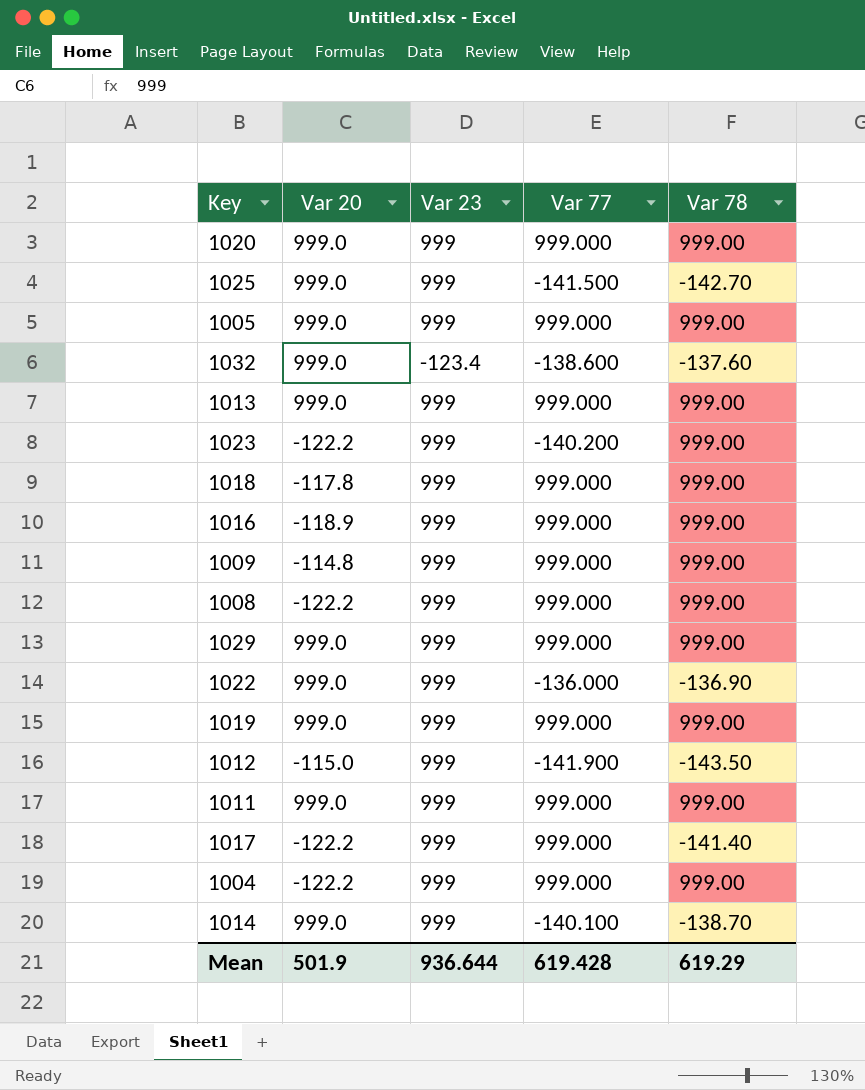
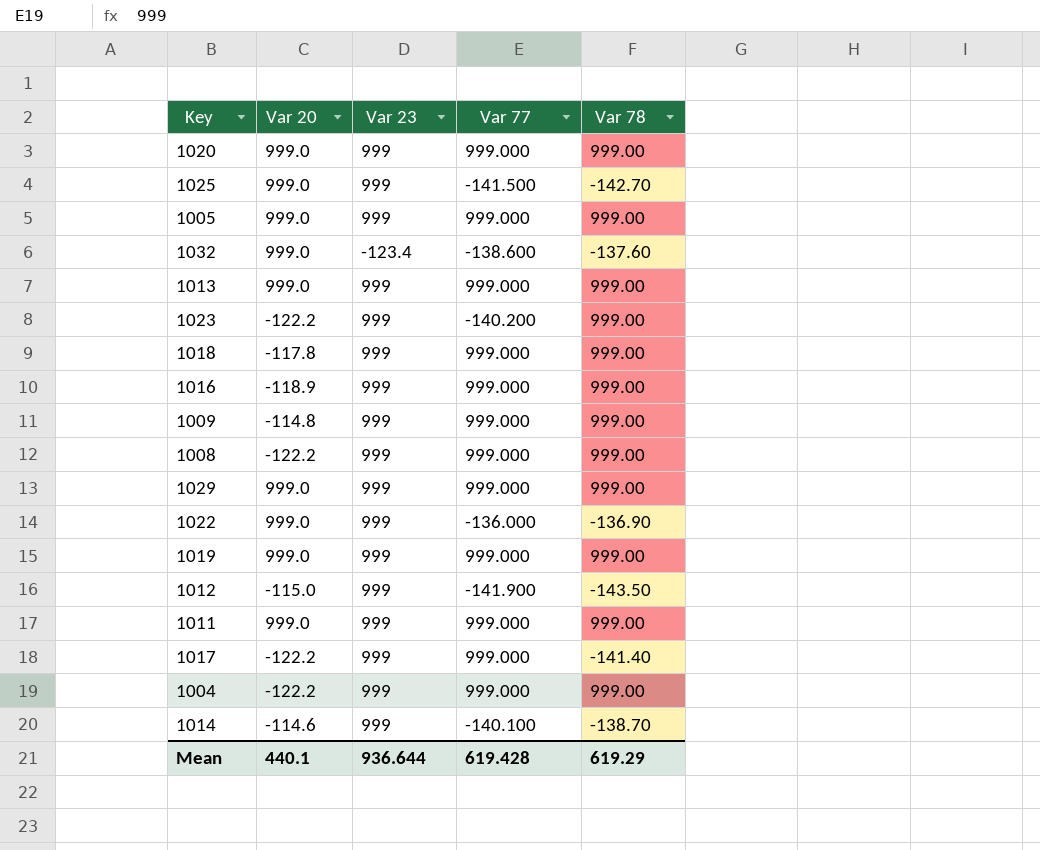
1014 | Var 20: 999.0 -> -114.6
Mean | Var 20: 501.9 -> 440.1

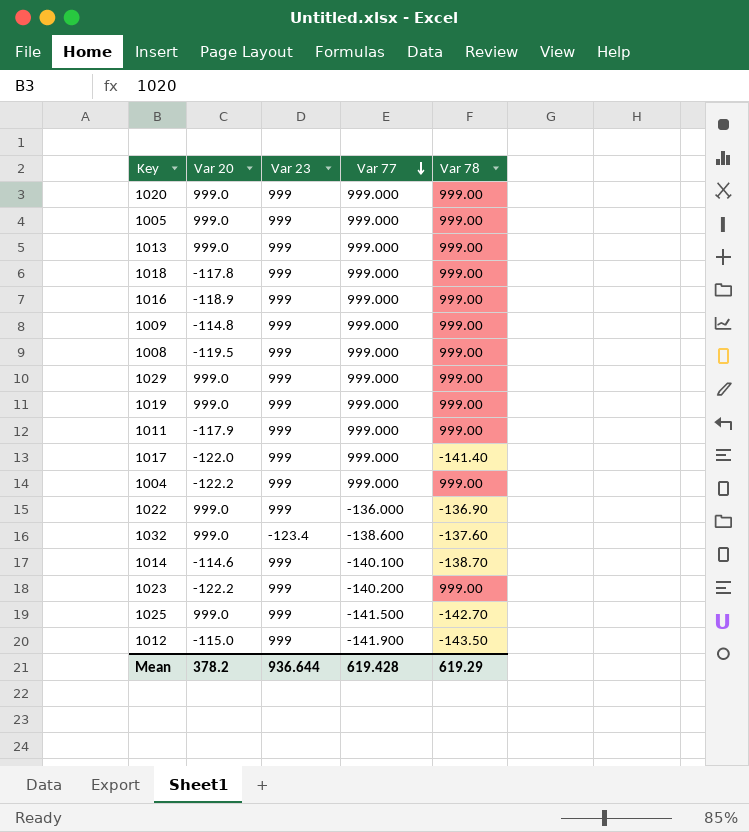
row order: none -> Var 77 descending
1008 | Var 20: -122.2 -> -119.5
1011 | Var 20: 999.0 -> -117.9
1017 | Var 20: -122.2 -> -122.0
Mean | Var 20: 440.1 -> 378.2

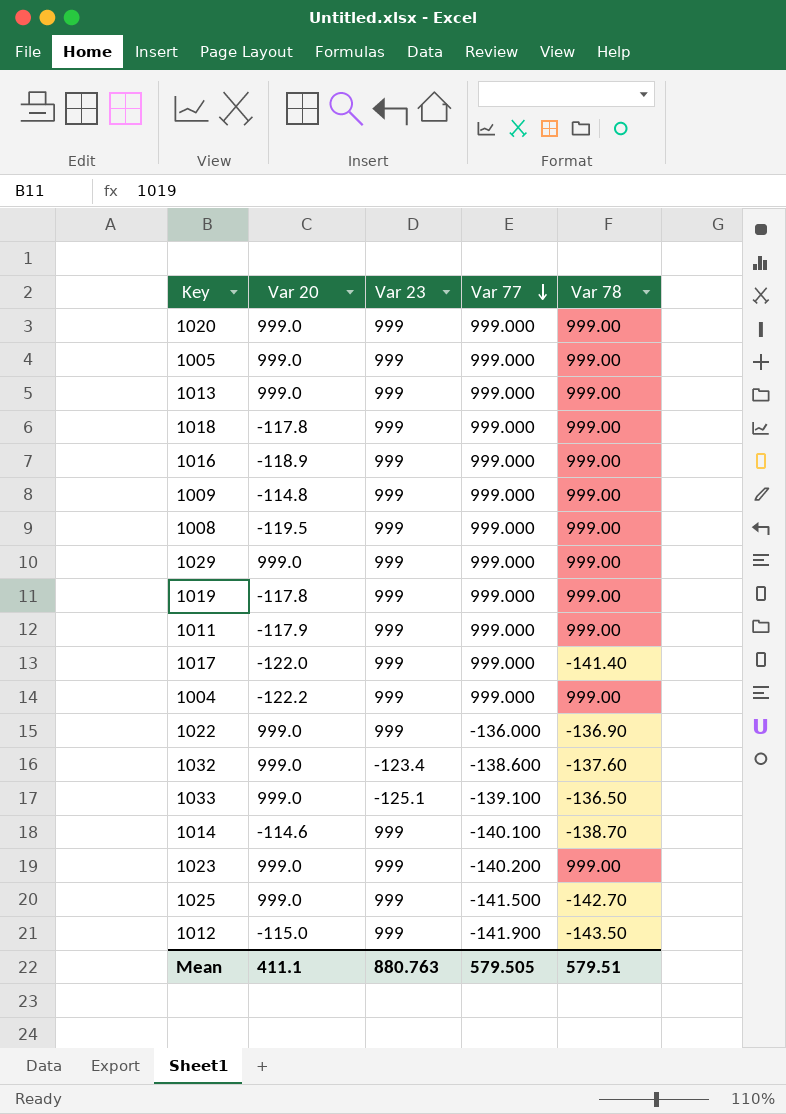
1019 | Var 20: 999.0 -> -117.8
row 1033: none -> 999.0 | -125.1 | -139.100 | -136.50
1023 | Var 20: -122.2 -> 999.0
Mean | Var 20: 378.2 -> 411.1
Mean | Var 23: 936.644 -> 880.763
Mean | Var 77: 619.428 -> 579.505
Mean | Var 78: 619.29 -> 579.51

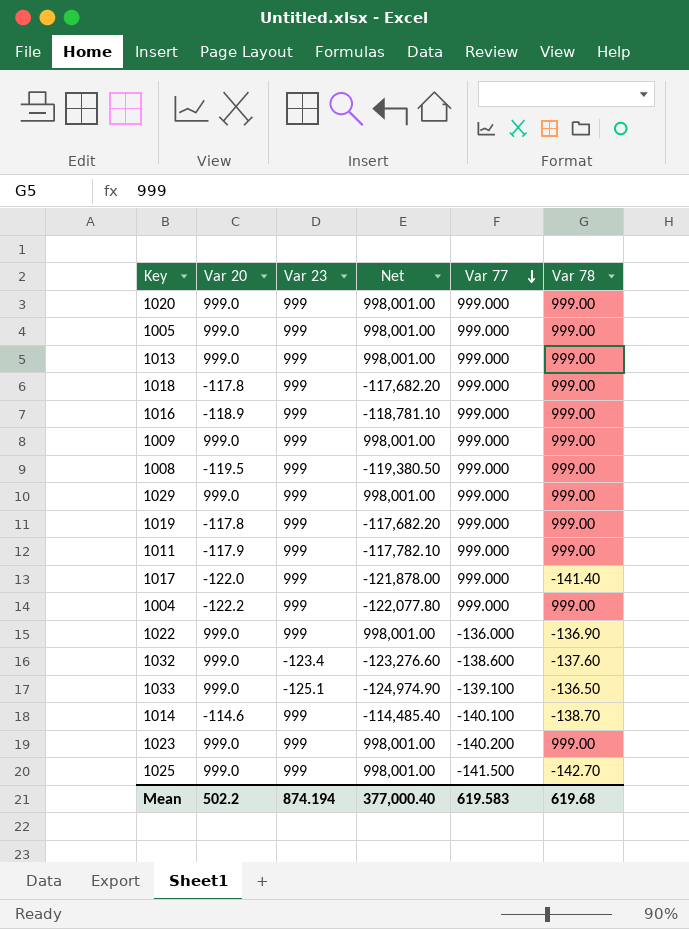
column Net | formula: none -> [Var 20] * [Var 23]
row 1012: -115.0 | 999 | -141.900 | -143.50 -> none
1009 | Var 20: -114.8 -> 999.0
Mean | Var 20: 411.1 -> 502.2
Mean | Var 23: 880.763 -> 874.194
Mean | Var 77: 579.505 -> 619.583
Mean | Var 78: 579.51 -> 619.68

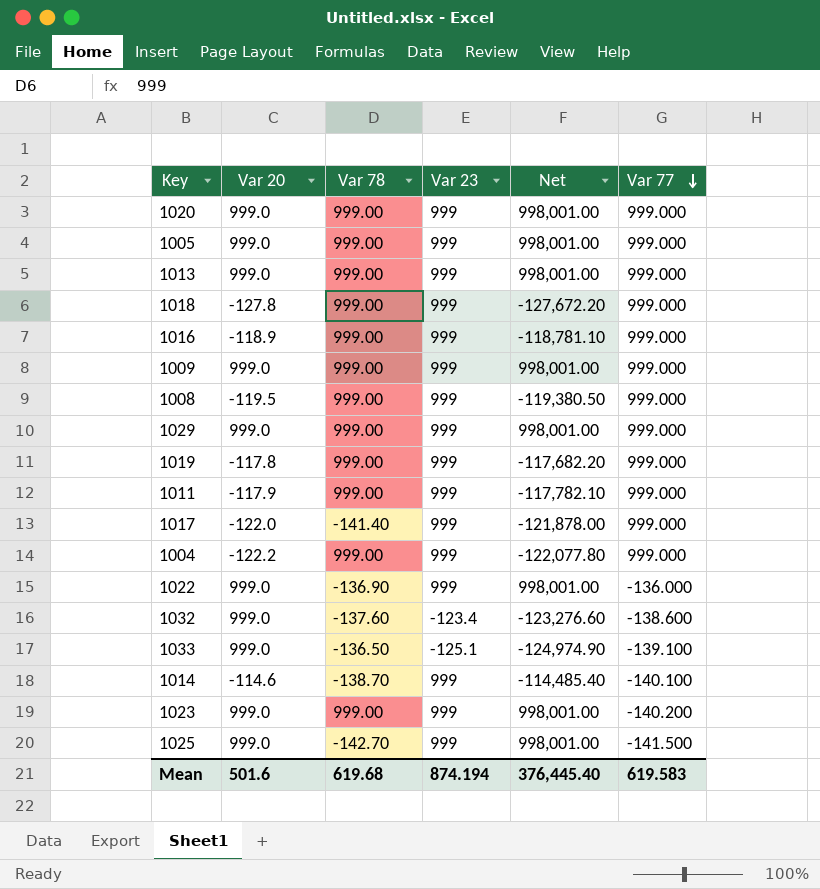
column Var 78 | position: 6 -> 3
1018 | Var 20: -117.8 -> -127.8
1018 | Net: -117,682.20 -> -127,672.20
Mean | Var 20: 502.2 -> 501.6
Mean | Net: 377,000.40 -> 376,445.40

